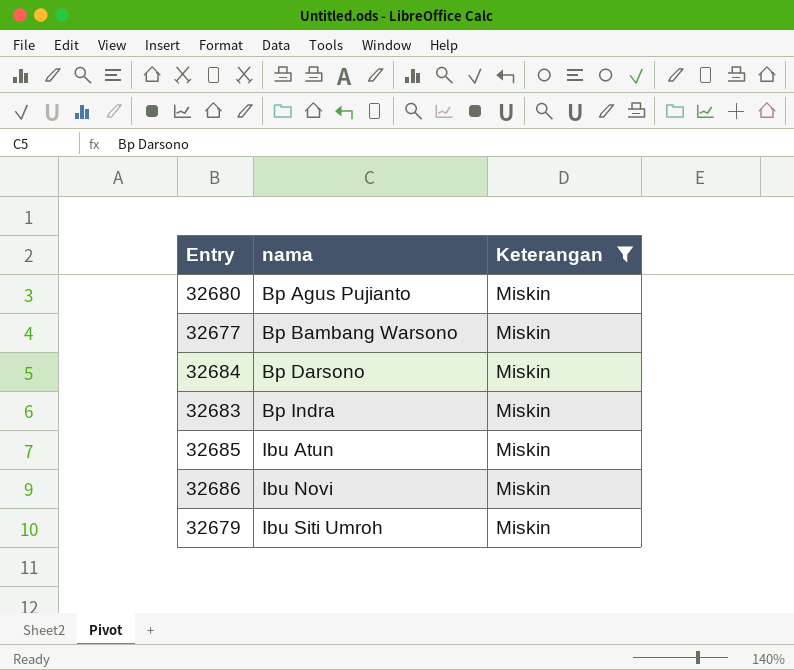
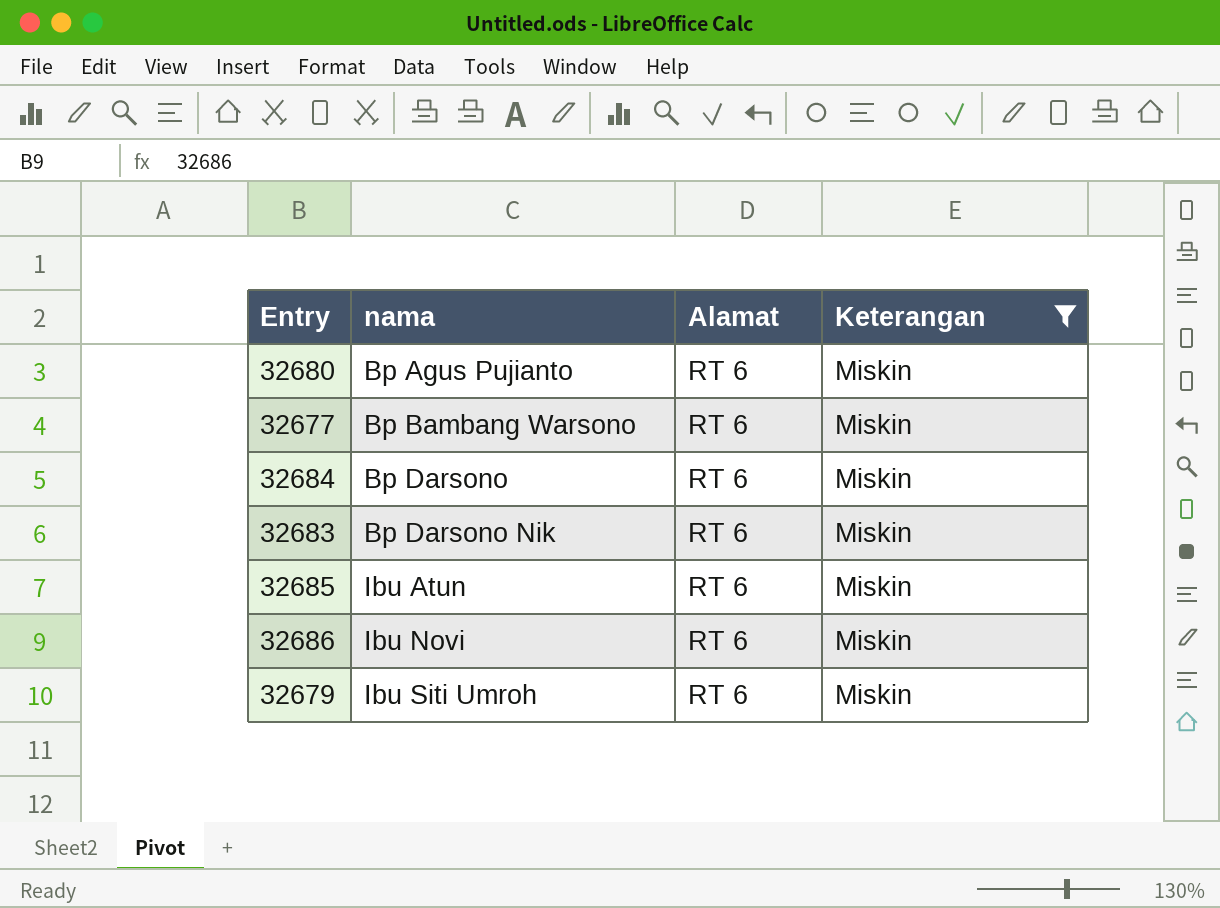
column Alamat | position: none -> 3
32683 | nama: Bp Indra -> Bp Darsono Nik

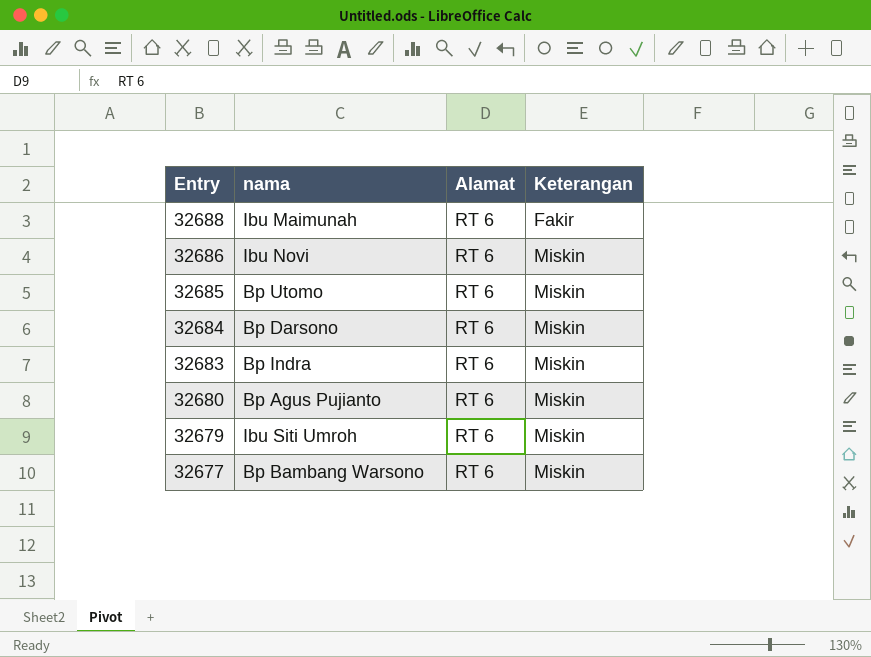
filter: Keterangan = Miskin -> none
row order: nama ascending -> Entry descending
32685 | nama: Ibu Atun -> Bp Utomo
32683 | nama: Bp Darsono Nik -> Bp Indra

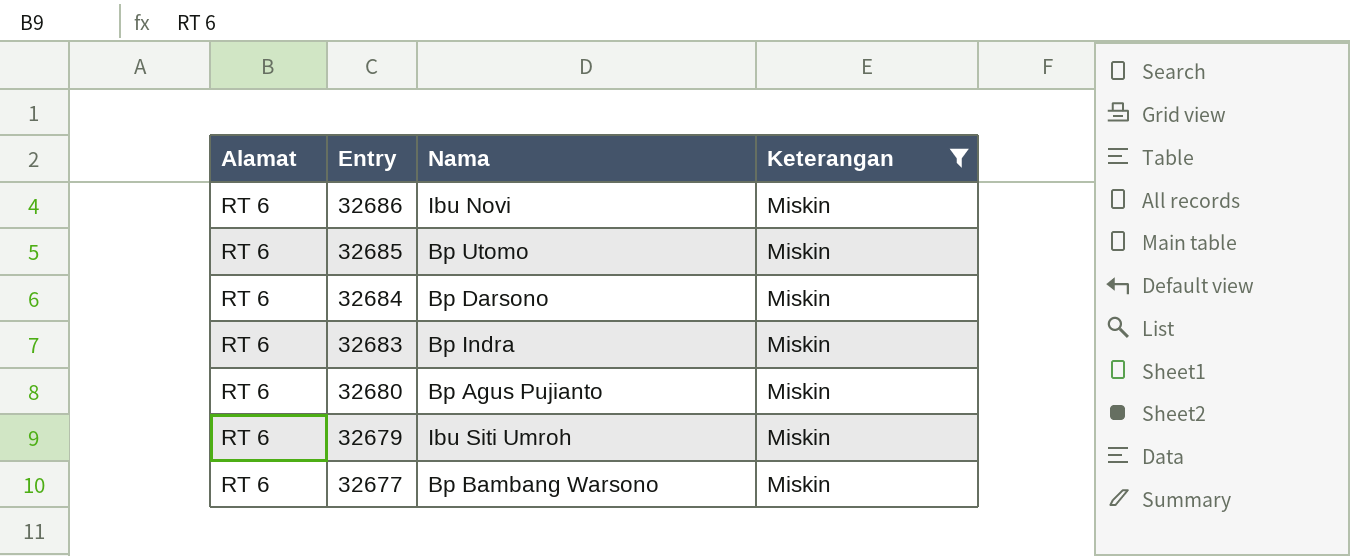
filter: none -> Keterangan = Miskin
column Alamat | position: 3 -> 1
column name: nama -> Nama

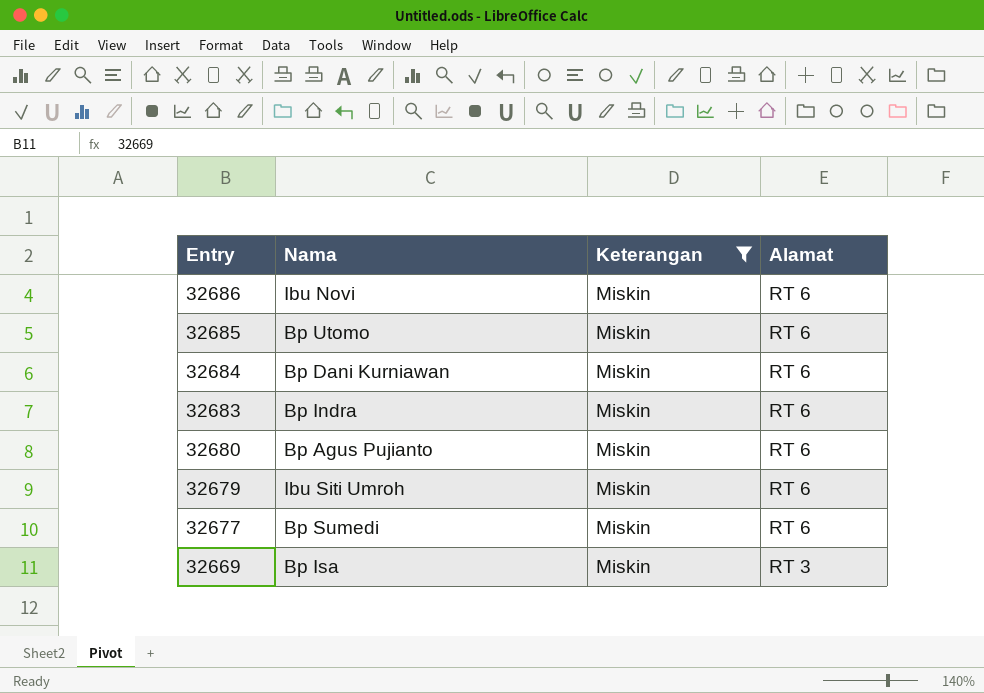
column Alamat | position: 1 -> 4
32684 | Nama: Bp Darsono -> Bp Dani Kurniawan
32677 | Nama: Bp Bambang Warsono -> Bp Sumedi
row 32669: none -> Bp Isa | Miskin | RT 3

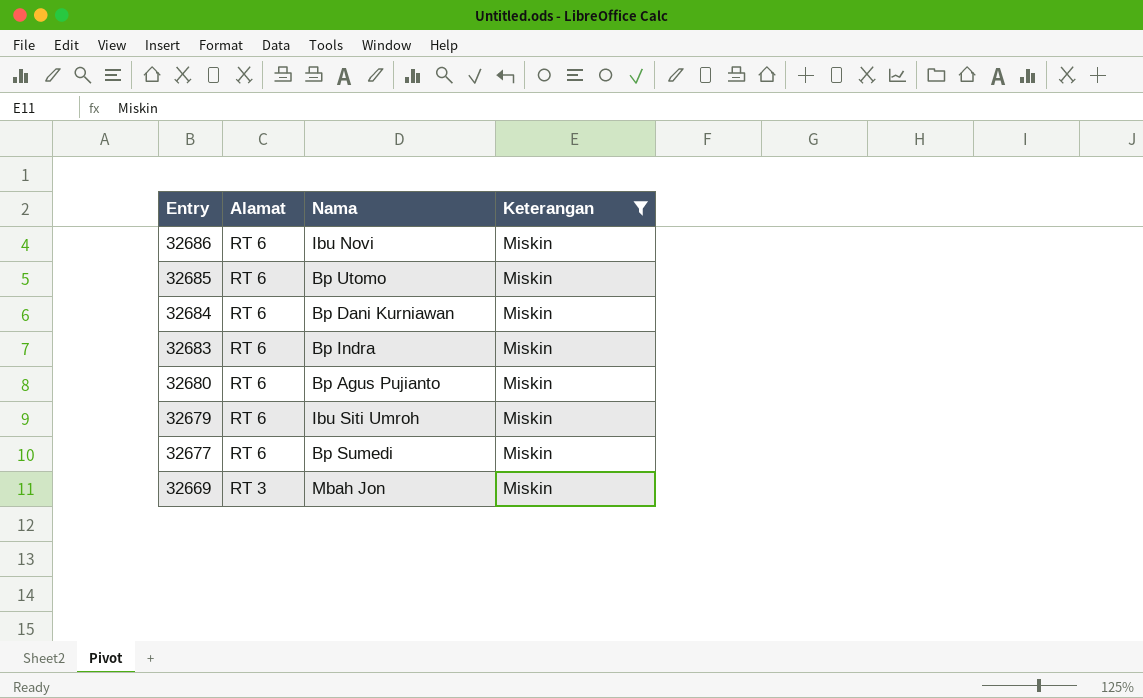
column Alamat | position: 4 -> 2
32669 | Nama: Bp Isa -> Mbah Jon

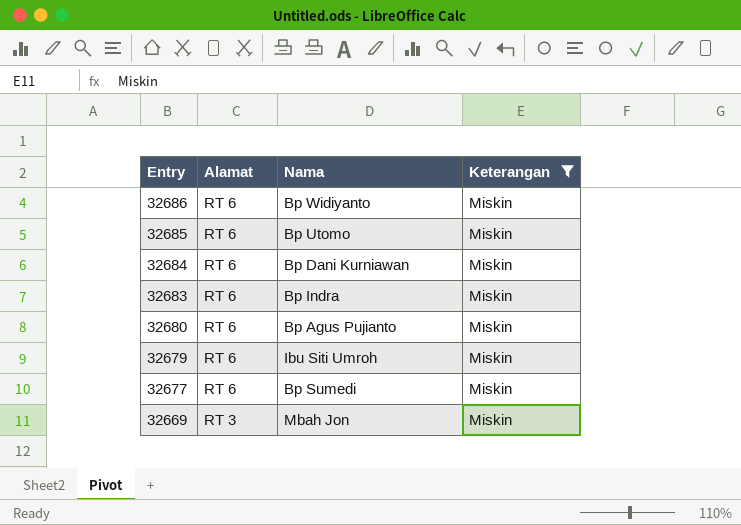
32686 | Nama: Ibu Novi -> Bp Widiyanto

